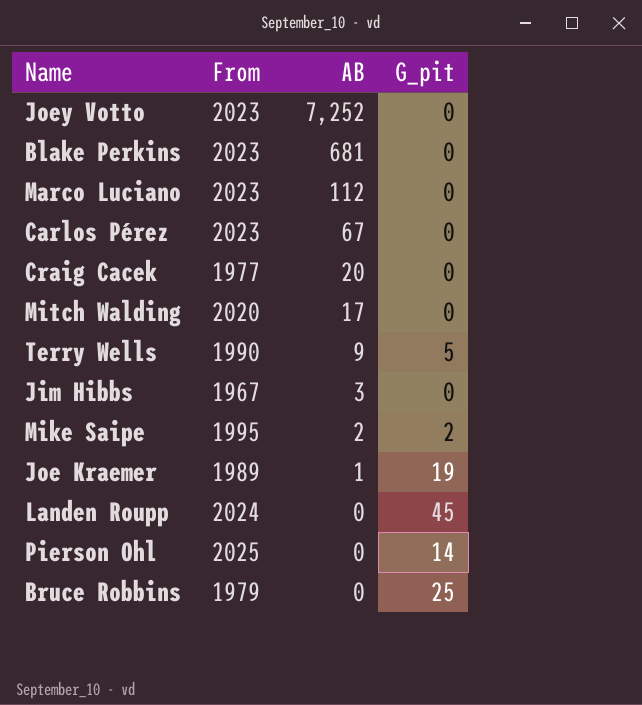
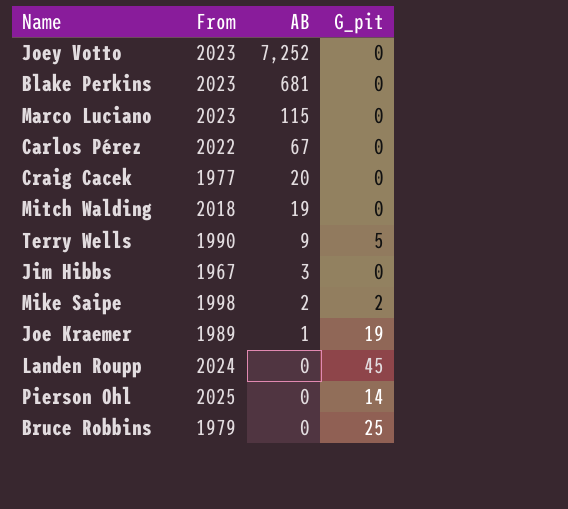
Marco Luciano | AB: 112 -> 115
Carlos Pérez | From: 2023 -> 2022
Mitch Walding | From: 2020 -> 2018
Mitch Walding | AB: 17 -> 19
Mike Saipe | From: 1995 -> 1998

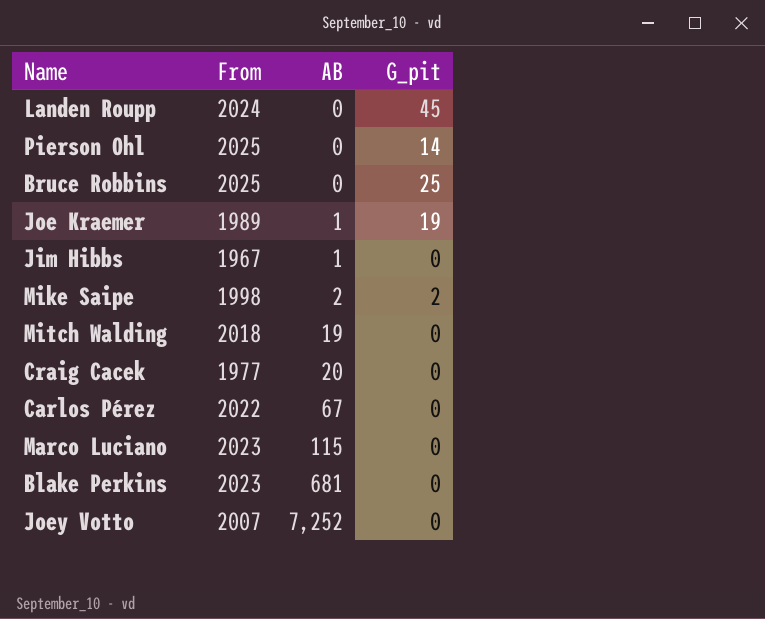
row order: AB descending -> AB ascending
row Terry Wells: 1990 | 9 | 5 -> none
Bruce Robbins | From: 1979 -> 2025
Jim Hibbs | AB: 3 -> 1
Joey Votto | From: 2023 -> 2007

